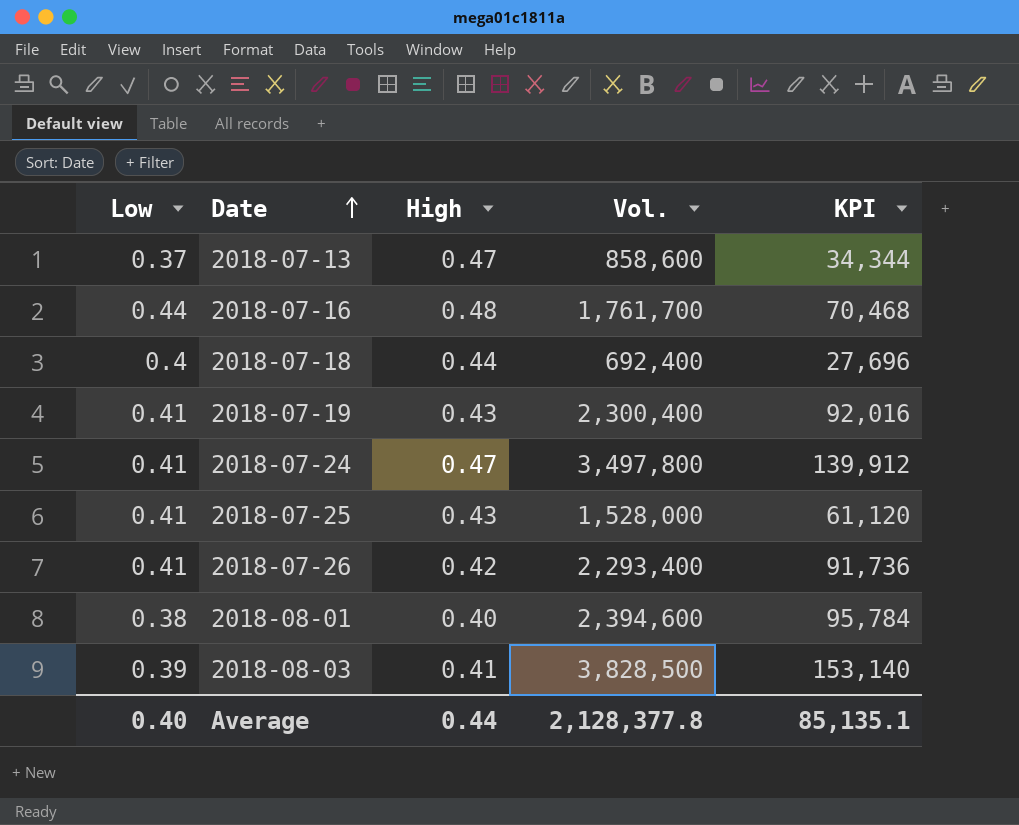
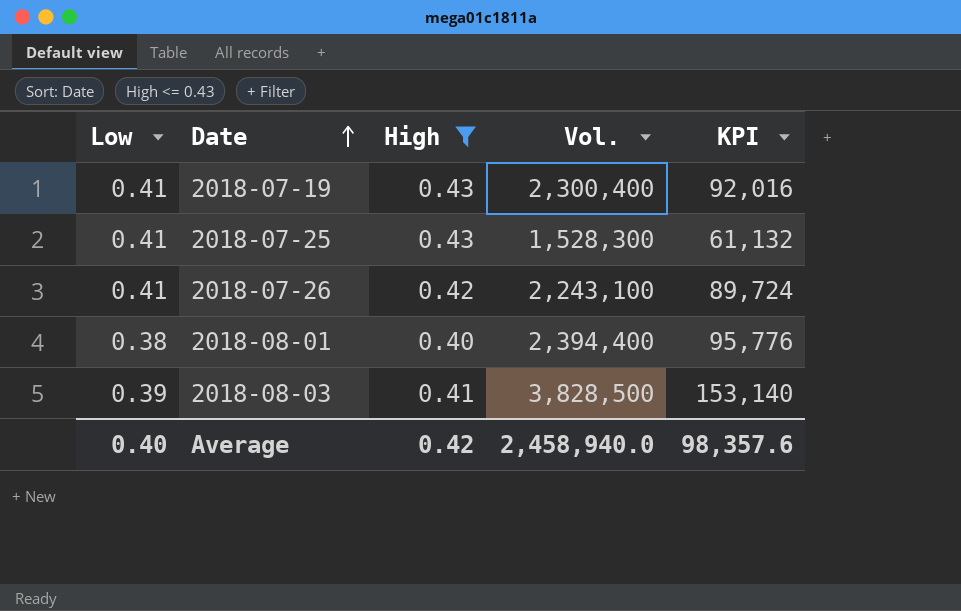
filter: none -> High <= 0.43
2018-07-25 | Vol.: 1,528,000 -> 1,528,300
2018-07-25 | KPI: 61,120 -> 61,132
2018-07-26 | Vol.: 2,293,400 -> 2,243,100
2018-07-26 | KPI: 91,736 -> 89,724
2018-08-01 | Vol.: 2,394,600 -> 2,394,400
2018-08-01 | KPI: 95,784 -> 95,776
Average | High: 0.44 -> 0.42
Average | Vol.: 2,128,377.8 -> 2,458,940.0
Average | KPI: 85,135.1 -> 98,357.6

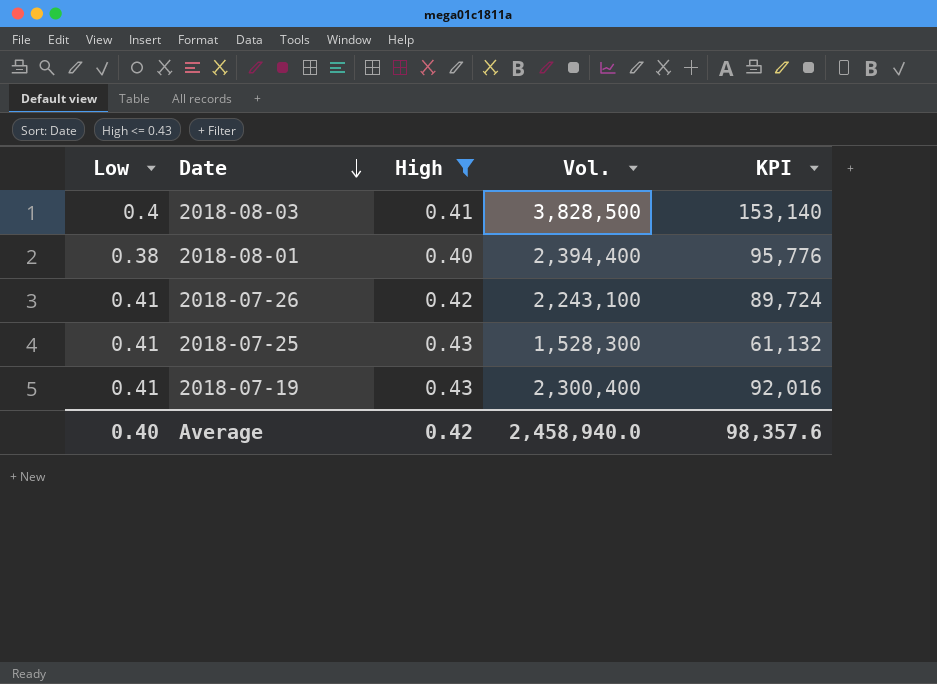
row order: Date ascending -> Date descending
2018-08-03 | Low: 0.39 -> 0.4

